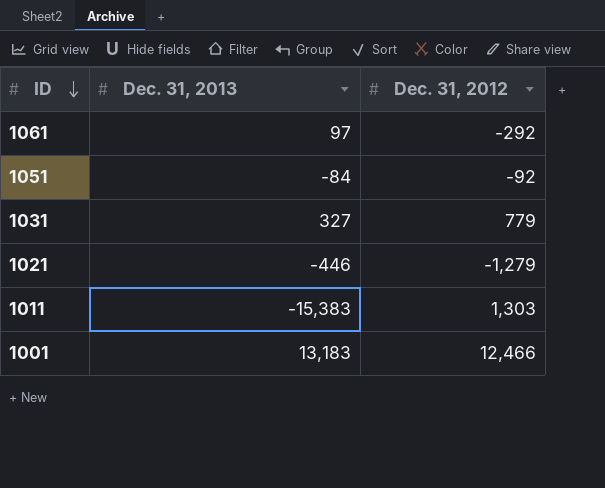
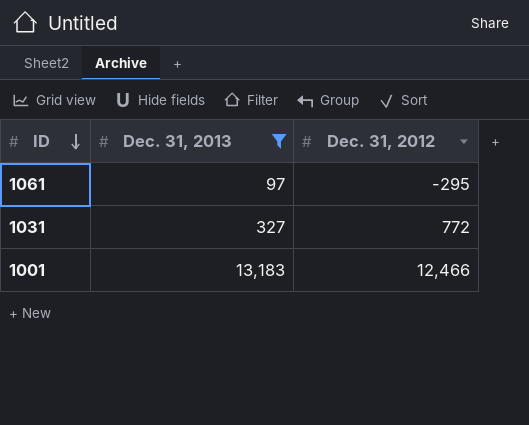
filter: none -> Dec. 31, 2013 >= 97
1061 | Dec. 31, 2012: -292 -> -295
1031 | Dec. 31, 2012: 779 -> 772

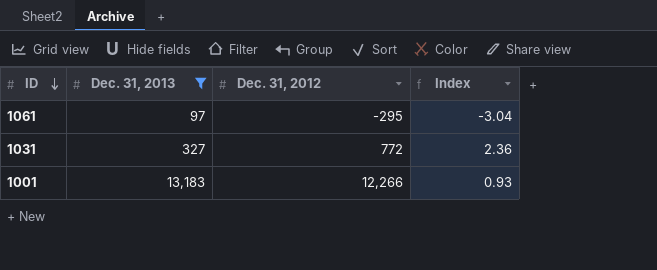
column Index | formula: none -> [Dec. 31, 2012] / [Dec. 31, 2013]
1001 | Dec. 31, 2012: 12,466 -> 12,266

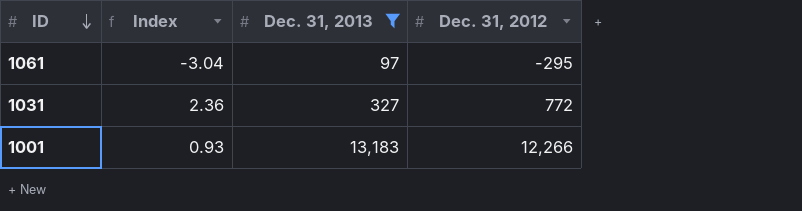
column Index | position: 4 -> 2

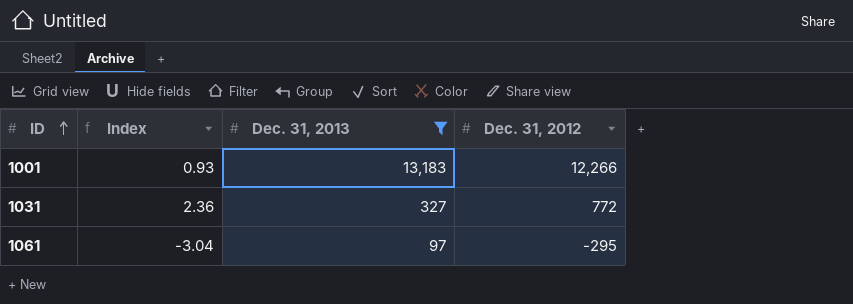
row order: ID descending -> ID ascending

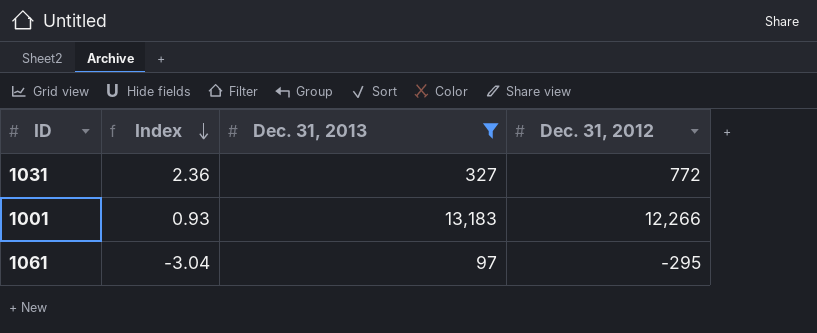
row order: ID ascending -> Index descending

